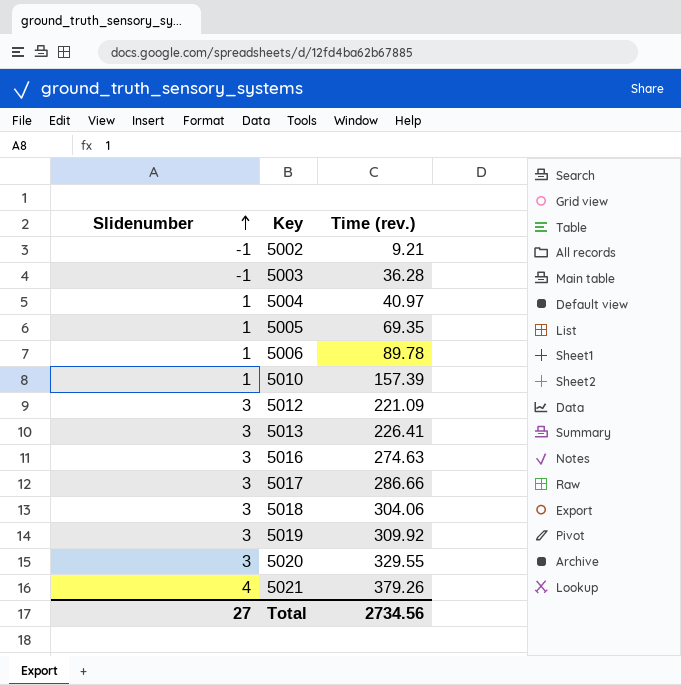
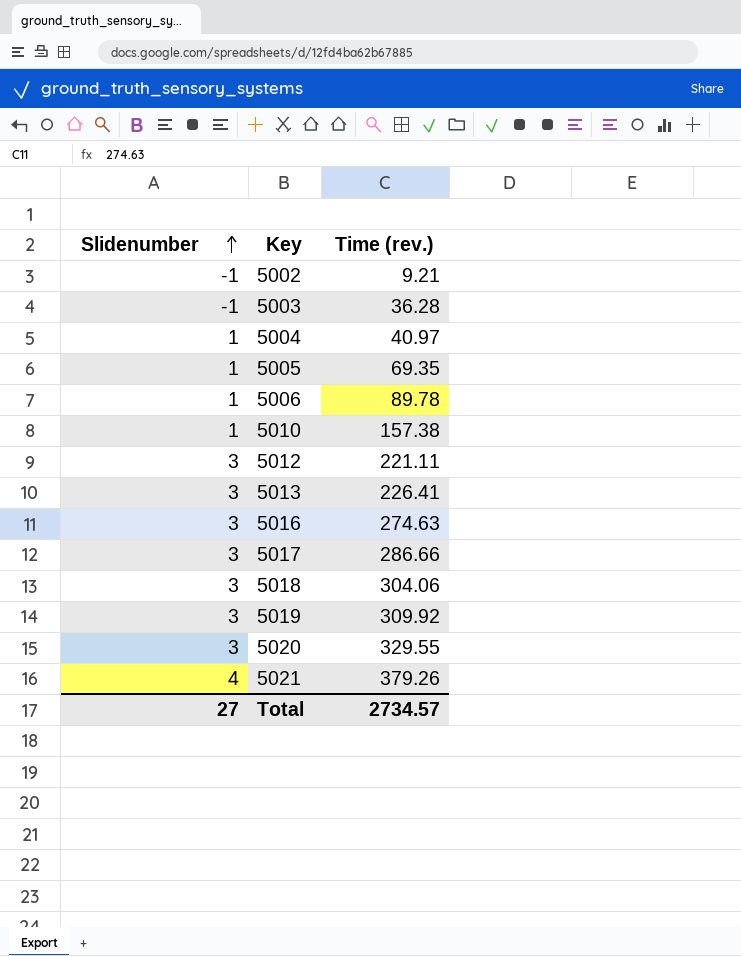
5010 | Time (rev.): 157.39 -> 157.38
5012 | Time (rev.): 221.09 -> 221.11
Total | Time (rev.): 2734.56 -> 2734.57

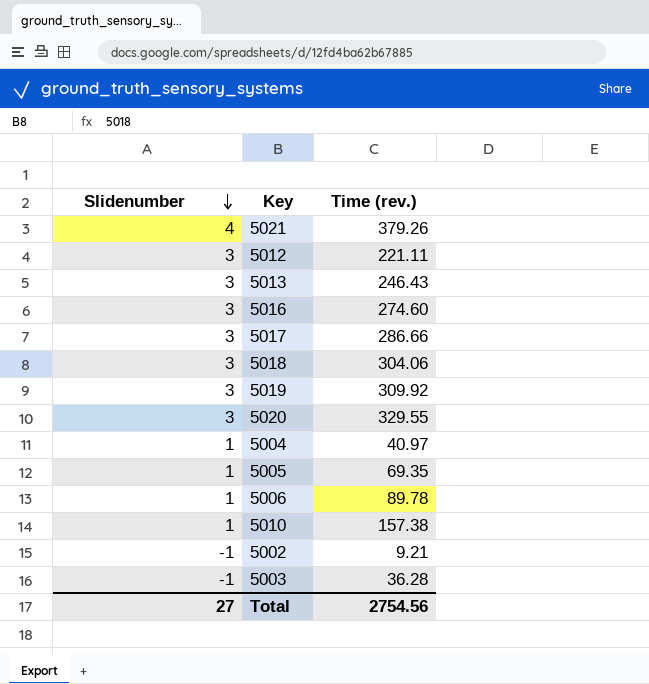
row order: Slidenumber ascending -> Slidenumber descending
5013 | Time (rev.): 226.41 -> 246.43
5016 | Time (rev.): 274.63 -> 274.60
Total | Time (rev.): 2734.57 -> 2754.56

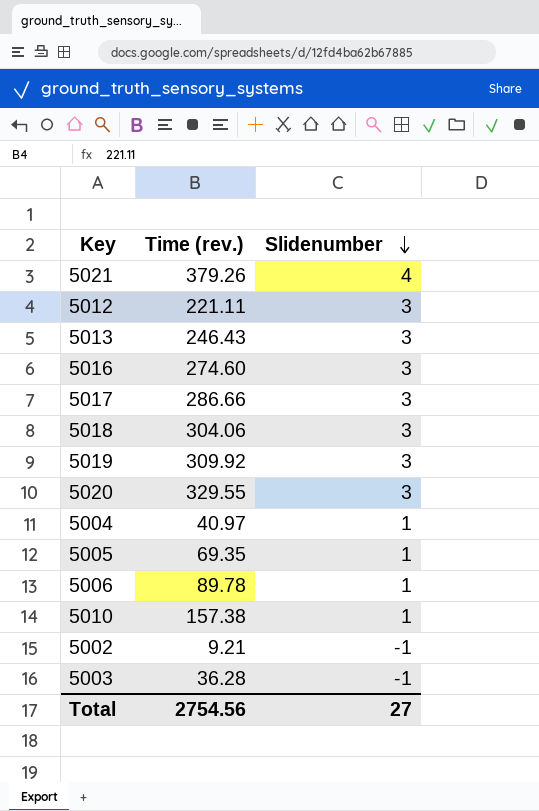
column Slidenumber | position: 1 -> 3

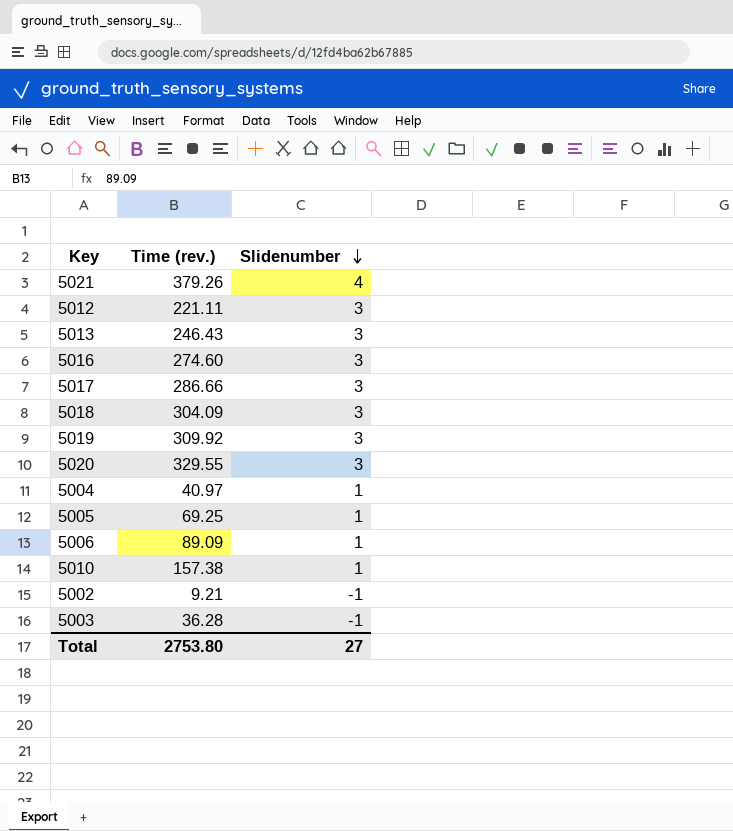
5018 | Time (rev.): 304.06 -> 304.09
5005 | Time (rev.): 69.35 -> 69.25
5006 | Time (rev.): 89.78 -> 89.09
Total | Time (rev.): 2754.56 -> 2753.80

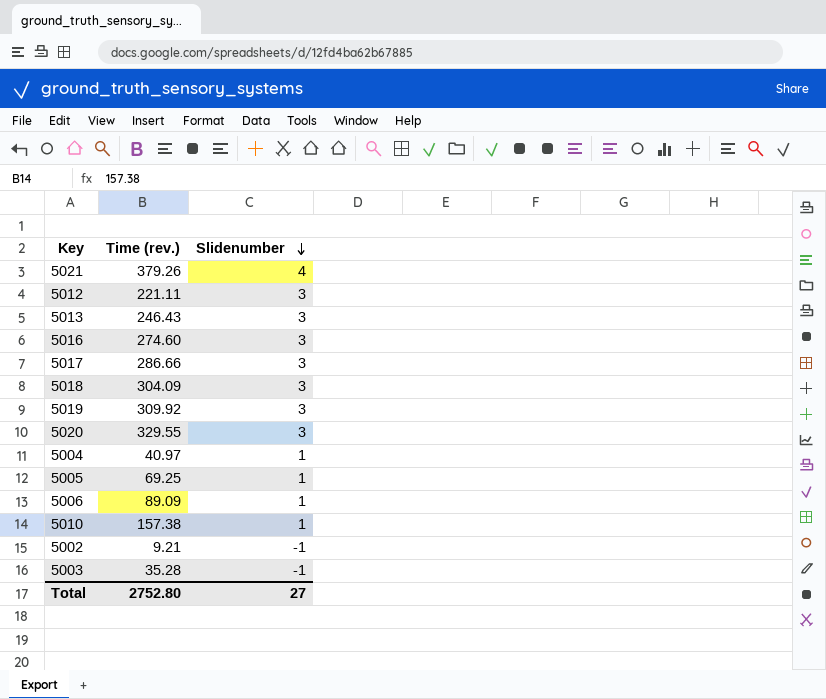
5003 | Time (rev.): 36.28 -> 35.28
Total | Time (rev.): 2753.80 -> 2752.80

